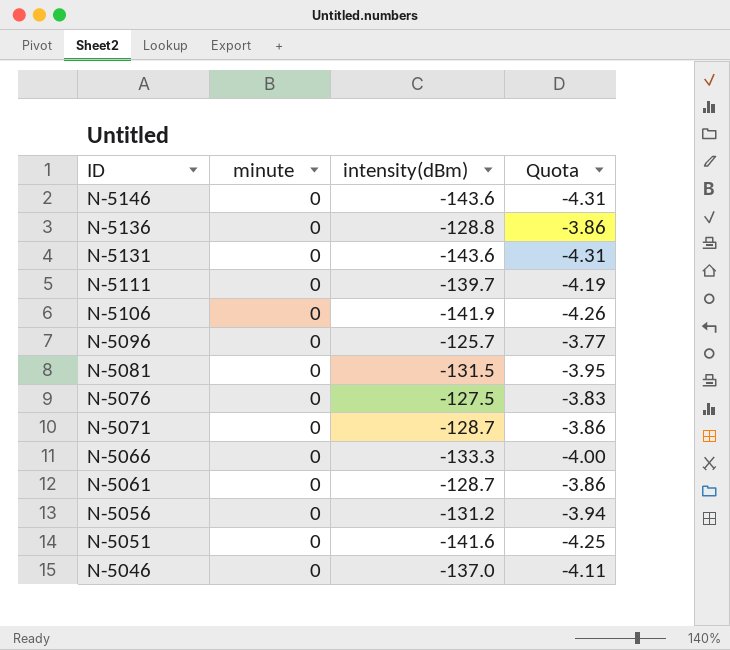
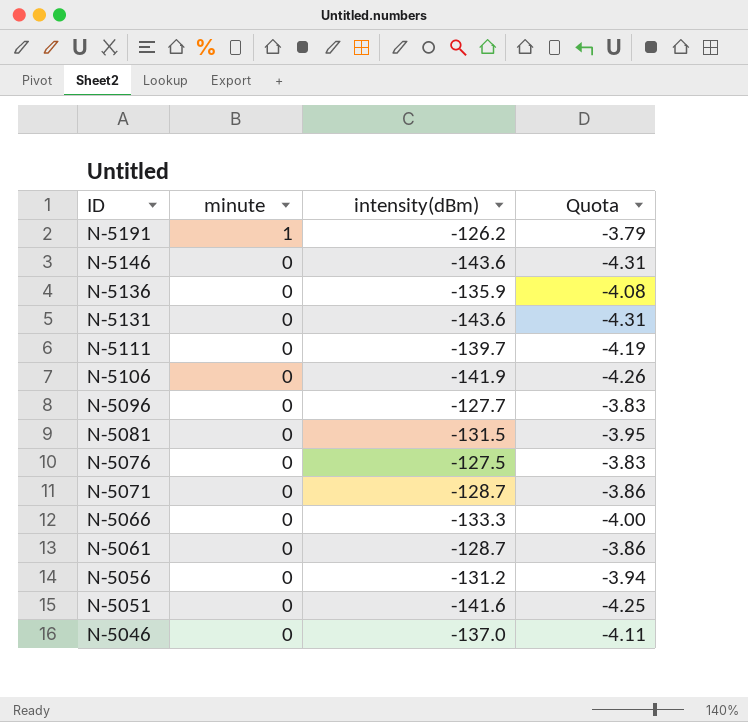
row N-5191: none -> 1 | -126.2 | -3.79
N-5136 | intensity(dBm): -128.8 -> -135.9
N-5136 | Quota: -3.86 -> -4.08
N-5096 | intensity(dBm): -125.7 -> -127.7
N-5096 | Quota: -3.77 -> -3.83

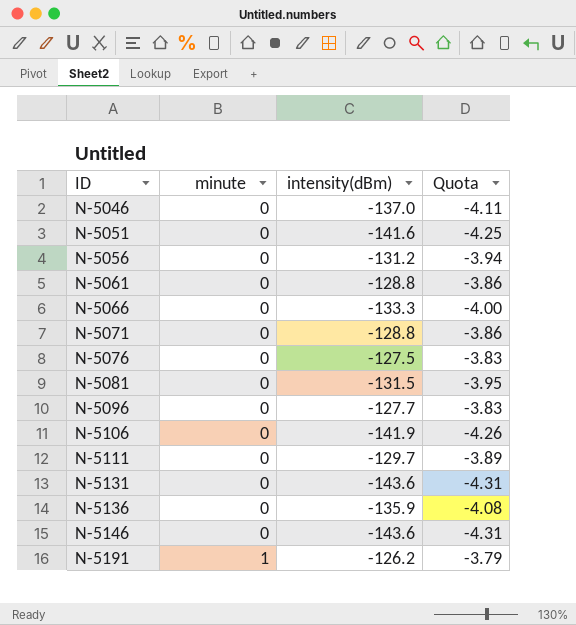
row order: ID descending -> ID ascending
N-5061 | intensity(dBm): -128.7 -> -128.8
N-5071 | intensity(dBm): -128.7 -> -128.8
N-5111 | intensity(dBm): -139.7 -> -129.7
N-5111 | Quota: -4.19 -> -3.89

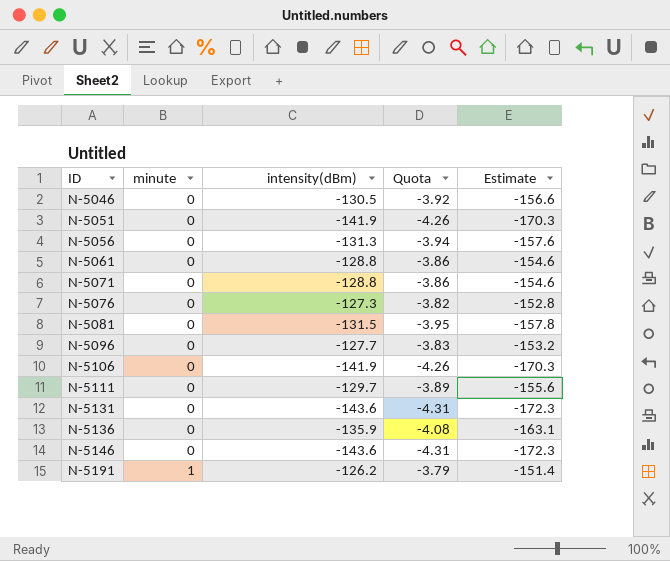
column Estimate | formula: none -> [intensity(dBm)] * 1.2
row N-5066: 0 | -133.3 | -4.00 -> none
N-5046 | intensity(dBm): -137.0 -> -130.5
N-5046 | Quota: -4.11 -> -3.92
N-5051 | intensity(dBm): -141.6 -> -141.9
N-5051 | Quota: -4.25 -> -4.26
N-5056 | intensity(dBm): -131.2 -> -131.3
N-5076 | intensity(dBm): -127.5 -> -127.3
N-5076 | Quota: -3.83 -> -3.82

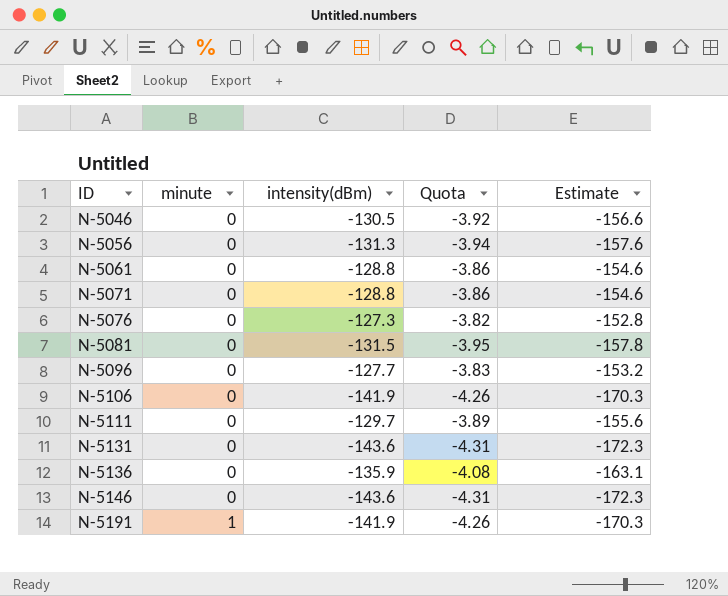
row N-5051: 0 | -141.9 | -4.26 | -170.3 -> none
N-5191 | intensity(dBm): -126.2 -> -141.9
N-5191 | Quota: -3.79 -> -4.26
N-5191 | Estimate: -151.4 -> -170.3

